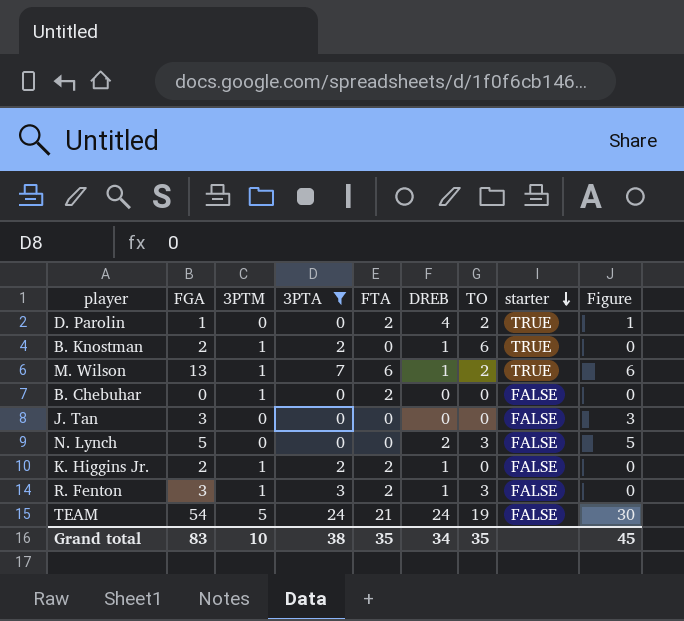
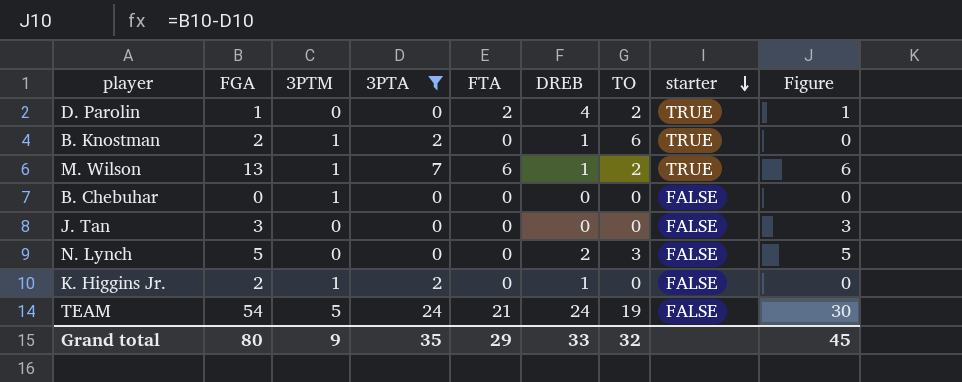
row R. Fenton: 3 | 1 | 3 | 2 | 1 | 3 | FALSE | 0 -> none
B. Chebuhar | FTA: 2 -> 0
K. Higgins Jr. | FTA: 2 -> 0
Grand total | FGA: 83 -> 80
Grand total | 3PTM: 10 -> 9
Grand total | 3PTA: 38 -> 35
Grand total | FTA: 35 -> 29
Grand total | DREB: 34 -> 33
Grand total | TO: 35 -> 32

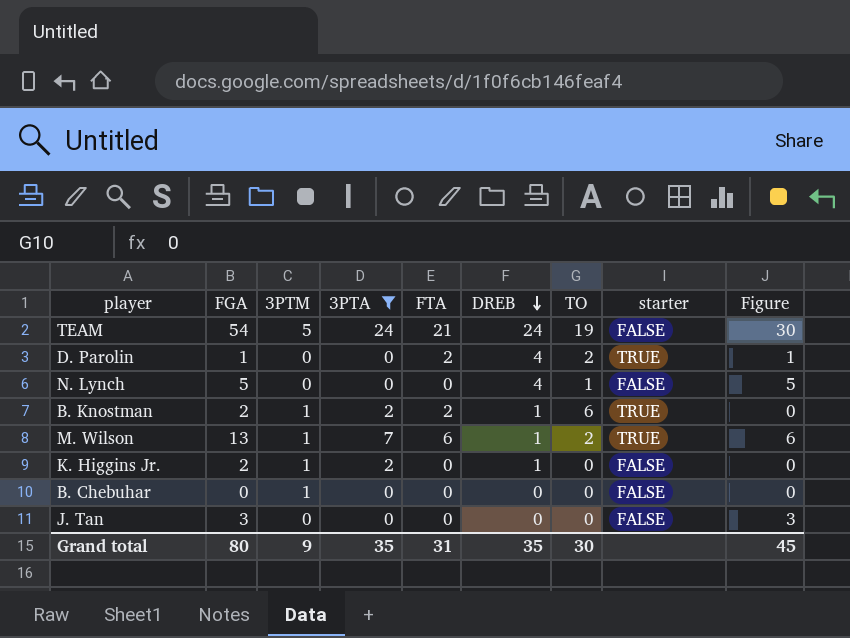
row order: starter descending -> DREB descending
N. Lynch | DREB: 2 -> 4
N. Lynch | TO: 3 -> 1
B. Knostman | FTA: 0 -> 2
Grand total | FTA: 29 -> 31
Grand total | DREB: 33 -> 35
Grand total | TO: 32 -> 30

